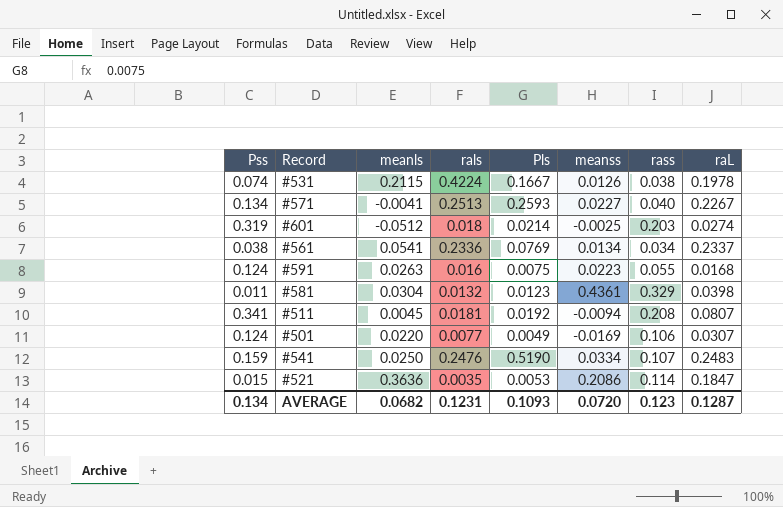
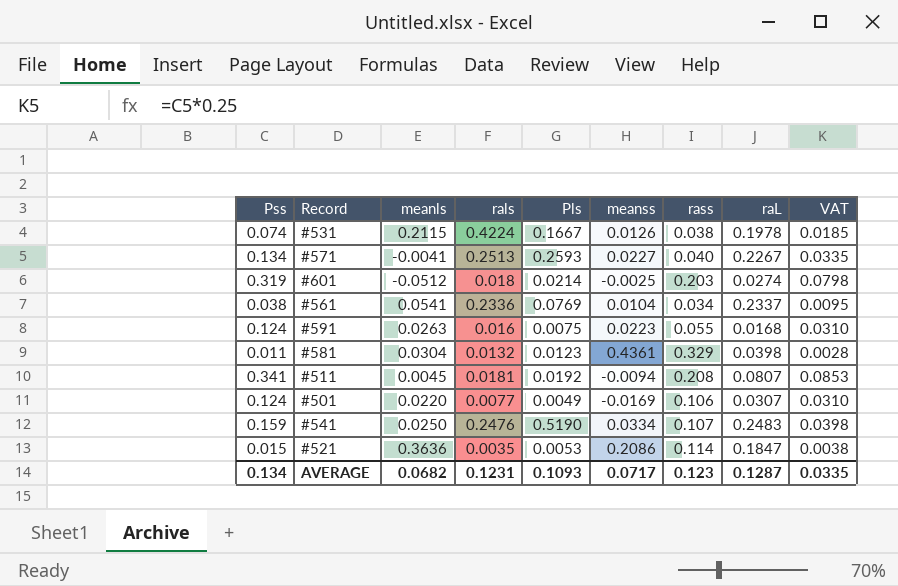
column VAT | formula: none -> [Pss] * 0.25
#561 | meanss: 0.0134 -> 0.0104
AVERAGE | meanss: 0.0720 -> 0.0717

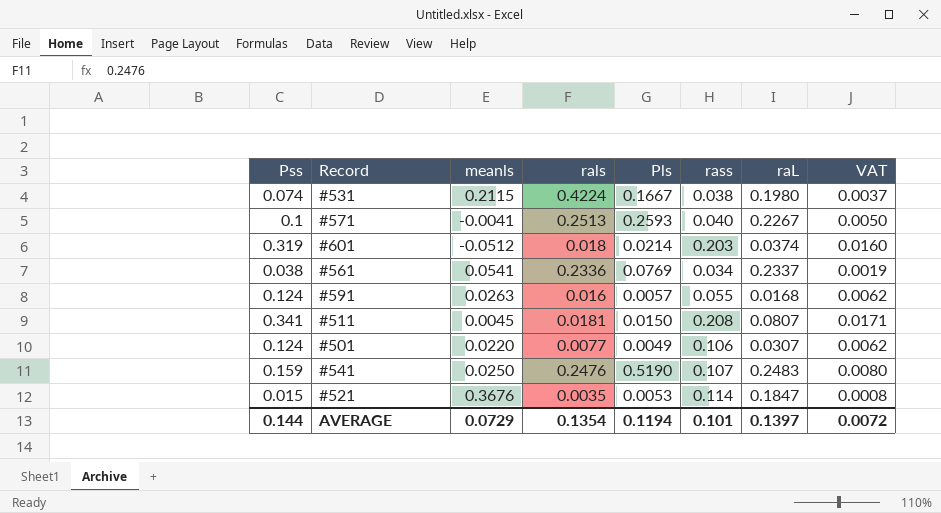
column meanss | position: 6 -> none
column VAT | formula: [Pss] * 0.25 -> [Pss] * 0.05
row #581: 0.011 | 0.0304 | 0.0132 | 0.0123 | 0.4361 | 0.329 | 0.0398 | 0.0028 -> none
#531 | raL: 0.1978 -> 0.1980
#571 | Pss: 0.134 -> 0.1
#601 | raL: 0.0274 -> 0.0374
#591 | Pls: 0.0075 -> 0.0057
#511 | Pls: 0.0192 -> 0.0150
#521 | meanls: 0.3636 -> 0.3676
AVERAGE | Pss: 0.134 -> 0.144
AVERAGE | meanls: 0.0682 -> 0.0729
AVERAGE | rals: 0.1231 -> 0.1354
AVERAGE | Pls: 0.1093 -> 0.1194
AVERAGE | rass: 0.123 -> 0.101
AVERAGE | raL: 0.1287 -> 0.1397
AVERAGE | VAT: 0.0335 -> 0.0072

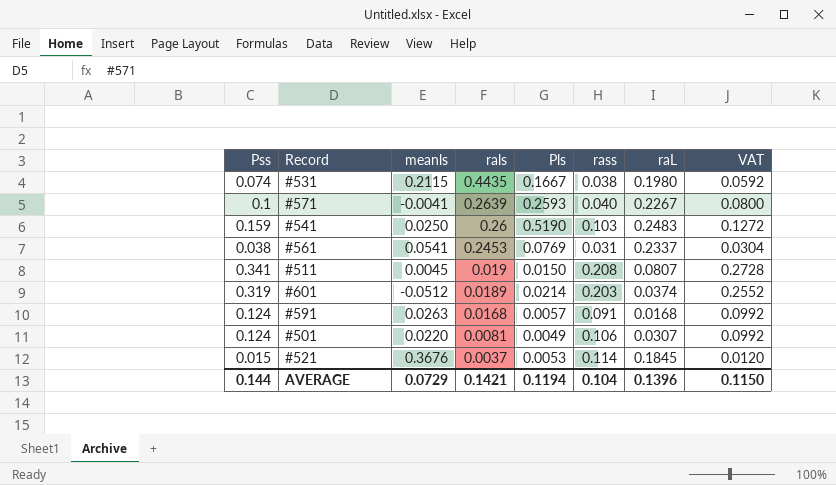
row order: none -> rals descending
column VAT | formula: [Pss] * 0.05 -> [Pss] * 0.8
#531 | rals: 0.4224 -> 0.4435
#571 | rals: 0.2513 -> 0.2639
#541 | rals: 0.2476 -> 0.26
#541 | rass: 0.107 -> 0.103
#561 | rals: 0.2336 -> 0.2453
#561 | rass: 0.034 -> 0.031
#511 | rals: 0.0181 -> 0.019
#601 | rals: 0.018 -> 0.0189
#591 | rals: 0.016 -> 0.0168
#591 | rass: 0.055 -> 0.091
#501 | rals: 0.0077 -> 0.0081
#521 | rals: 0.0035 -> 0.0037
#521 | raL: 0.1847 -> 0.1845
AVERAGE | rals: 0.1354 -> 0.1421
AVERAGE | rass: 0.101 -> 0.104
AVERAGE | raL: 0.1397 -> 0.1396
AVERAGE | VAT: 0.0072 -> 0.1150

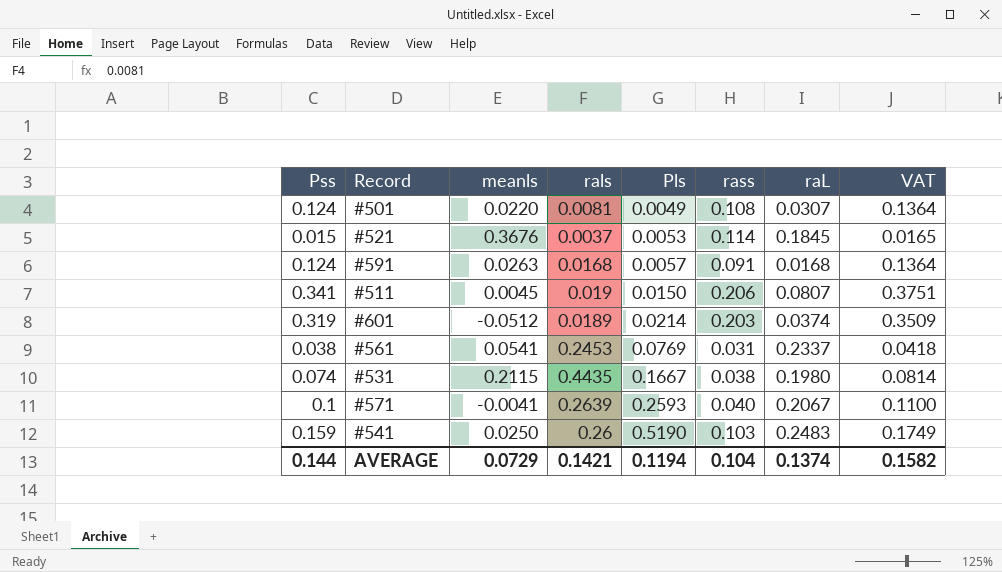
row order: rals descending -> Pls ascending
column VAT | formula: [Pss] * 0.8 -> [Pss] * 1.1
#501 | rass: 0.106 -> 0.108
#511 | rass: 0.208 -> 0.206
#571 | raL: 0.2267 -> 0.2067
AVERAGE | raL: 0.1396 -> 0.1374
AVERAGE | VAT: 0.1150 -> 0.1582

